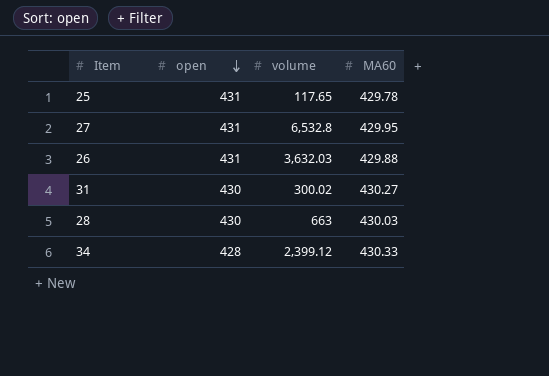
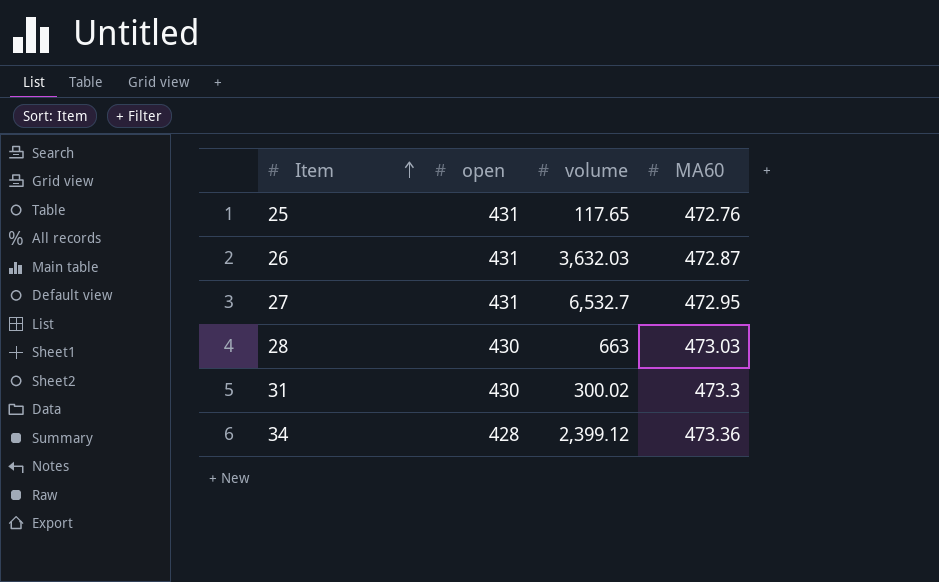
row order: open descending -> Item ascending
25 | MA60: 429.78 -> 472.76
26 | MA60: 429.88 -> 472.87
27 | volume: 6,532.8 -> 6,532.7
27 | MA60: 429.95 -> 472.95
28 | MA60: 430.03 -> 473.03
31 | MA60: 430.27 -> 473.3
34 | MA60: 430.33 -> 473.36

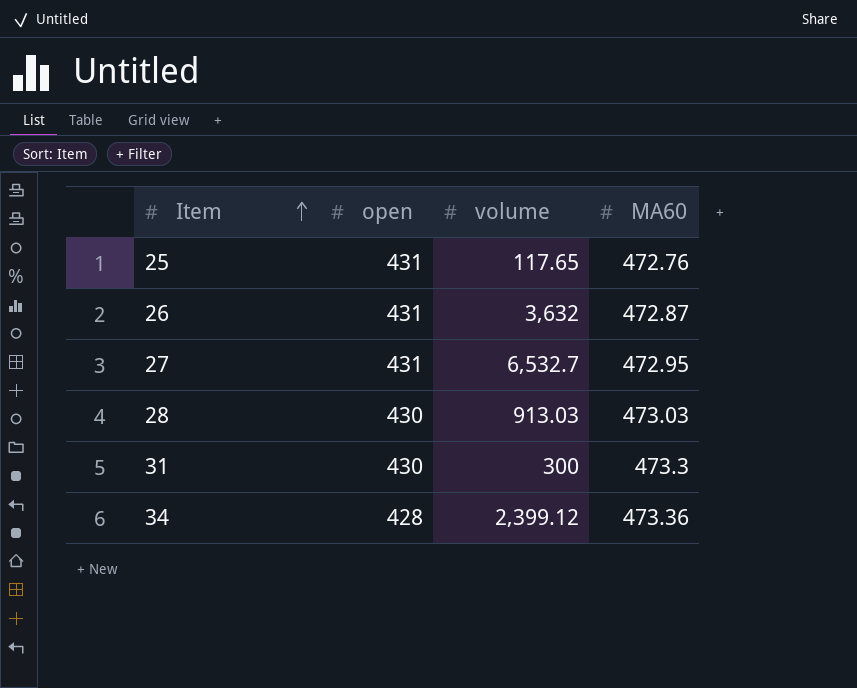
26 | volume: 3,632.03 -> 3,632
28 | volume: 663 -> 913.03
31 | volume: 300.02 -> 300

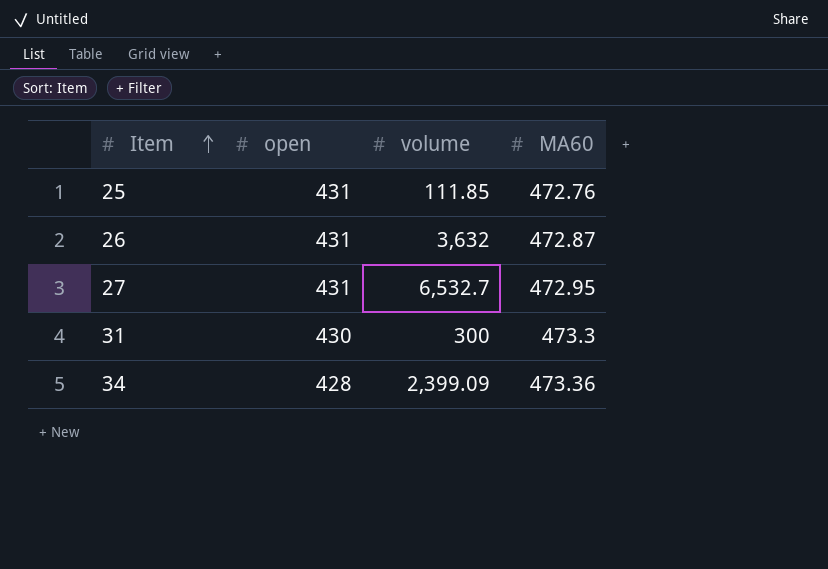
row 28: 430 | 913.03 | 473.03 -> none
25 | volume: 117.65 -> 111.85
34 | volume: 2,399.12 -> 2,399.09

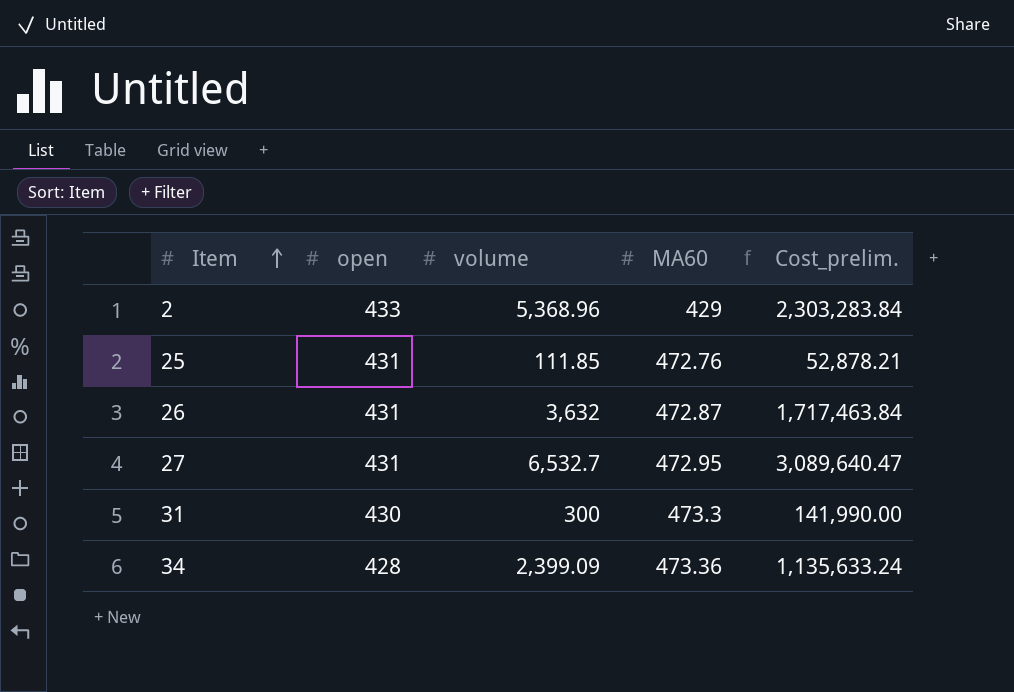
column Cost_prelim. | formula: none -> [volume] * [MA60]
row 2: none -> 433 | 5,368.96 | 429 | 2,303,283.84

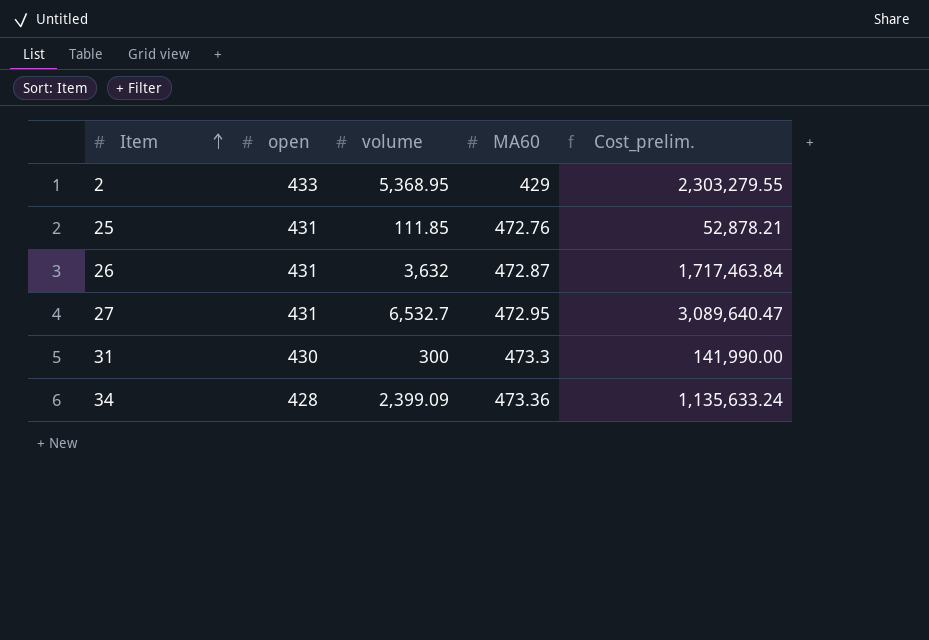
2 | volume: 5,368.96 -> 5,368.95
2 | Cost_prelim.: 2,303,283.84 -> 2,303,279.55

